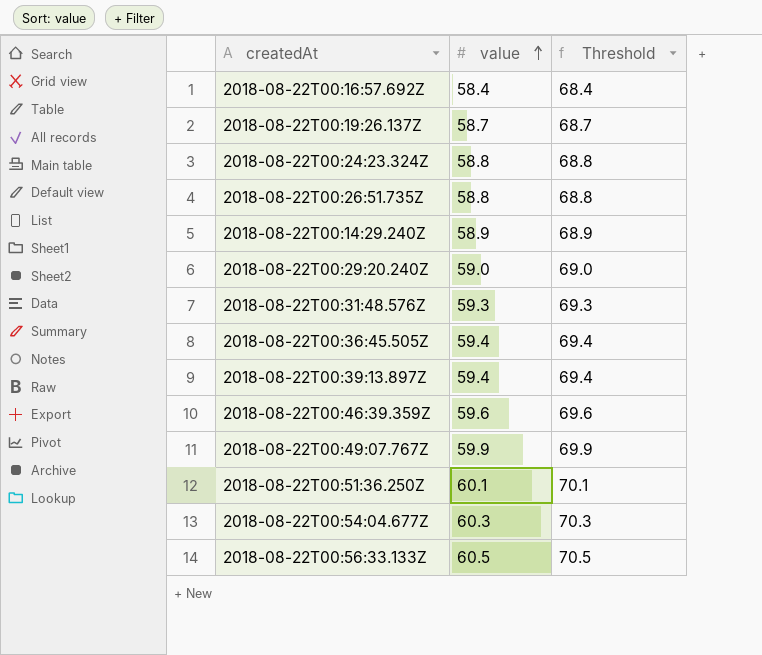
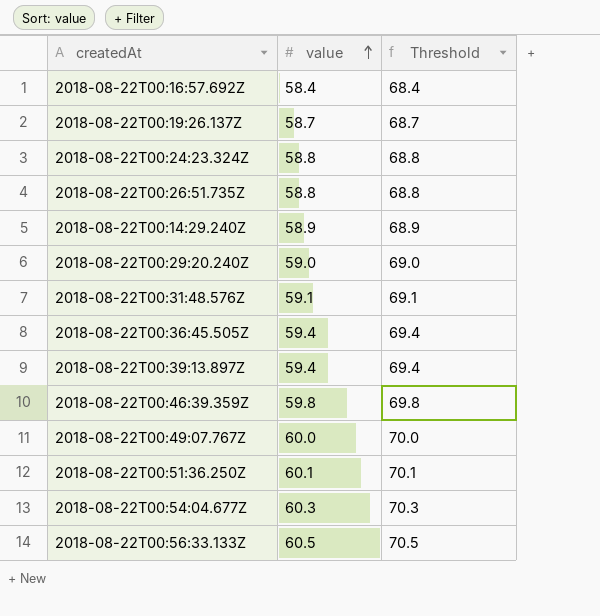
2018-08-22T00:31:48.576Z | value: 59.3 -> 59.1
2018-08-22T00:31:48.576Z | Threshold: 69.3 -> 69.1
2018-08-22T00:46:39.359Z | value: 59.6 -> 59.8
2018-08-22T00:46:39.359Z | Threshold: 69.6 -> 69.8
2018-08-22T00:49:07.767Z | value: 59.9 -> 60.0
2018-08-22T00:49:07.767Z | Threshold: 69.9 -> 70.0

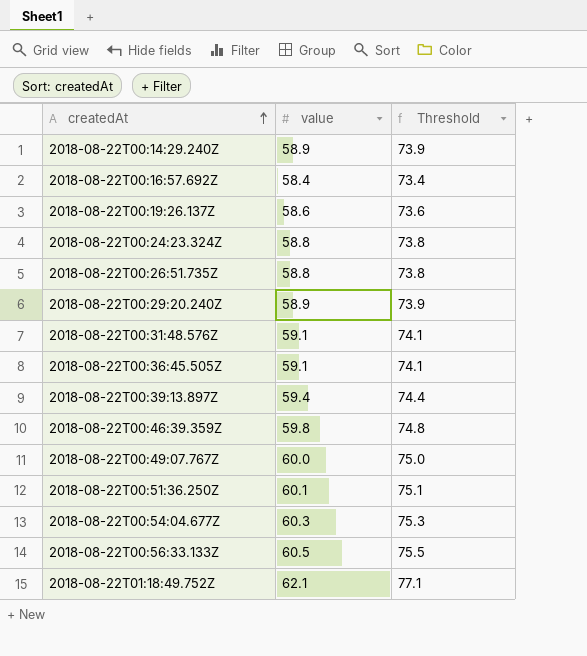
row order: value ascending -> createdAt ascending
column Threshold | formula: [value] + 10 -> [value] + 15
2018-08-22T00:19:26.137Z | value: 58.7 -> 58.6
2018-08-22T00:29:20.240Z | value: 59.0 -> 58.9
2018-08-22T00:36:45.505Z | value: 59.4 -> 59.1
row 2018-08-22T01:18:49.752Z: none -> 62.1 | 77.1

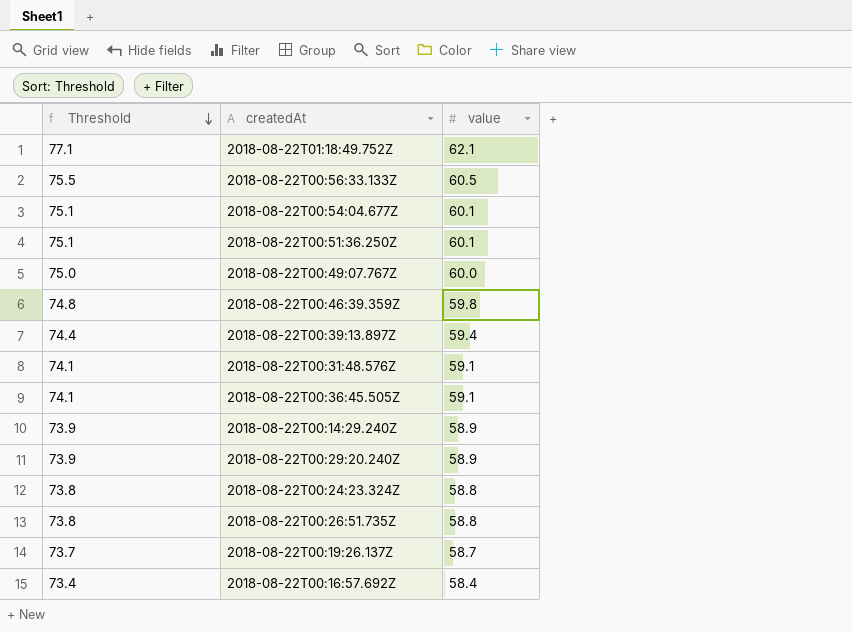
row order: createdAt ascending -> Threshold descending
column Threshold | position: 3 -> 1
2018-08-22T00:54:04.677Z | Threshold: 75.3 -> 75.1
2018-08-22T00:54:04.677Z | value: 60.3 -> 60.1
2018-08-22T00:19:26.137Z | Threshold: 73.6 -> 73.7
2018-08-22T00:19:26.137Z | value: 58.6 -> 58.7

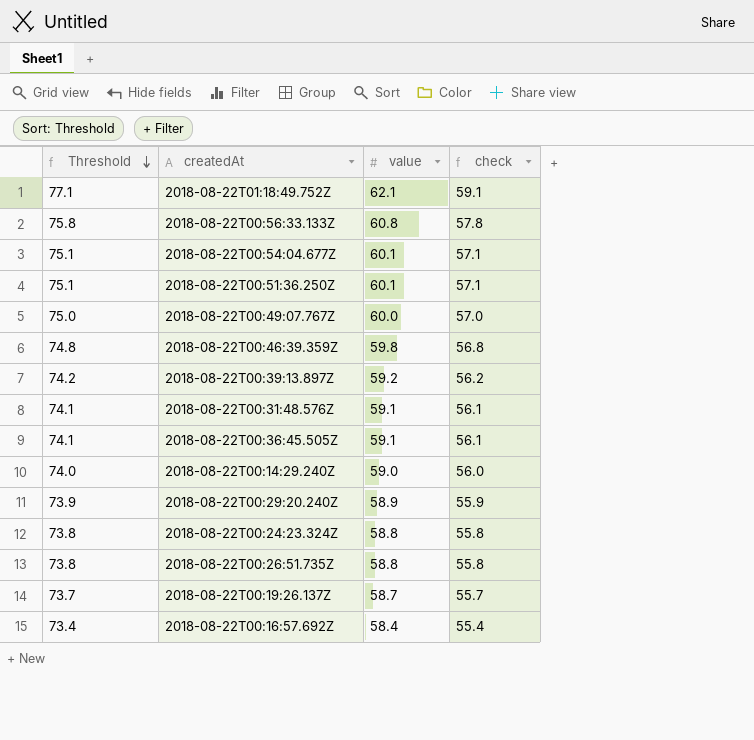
column check | formula: none -> [value] - 3
2018-08-22T00:56:33.133Z | Threshold: 75.5 -> 75.8
2018-08-22T00:56:33.133Z | value: 60.5 -> 60.8
2018-08-22T00:39:13.897Z | Threshold: 74.4 -> 74.2
2018-08-22T00:39:13.897Z | value: 59.4 -> 59.2
2018-08-22T00:14:29.240Z | Threshold: 73.9 -> 74.0
2018-08-22T00:14:29.240Z | value: 58.9 -> 59.0

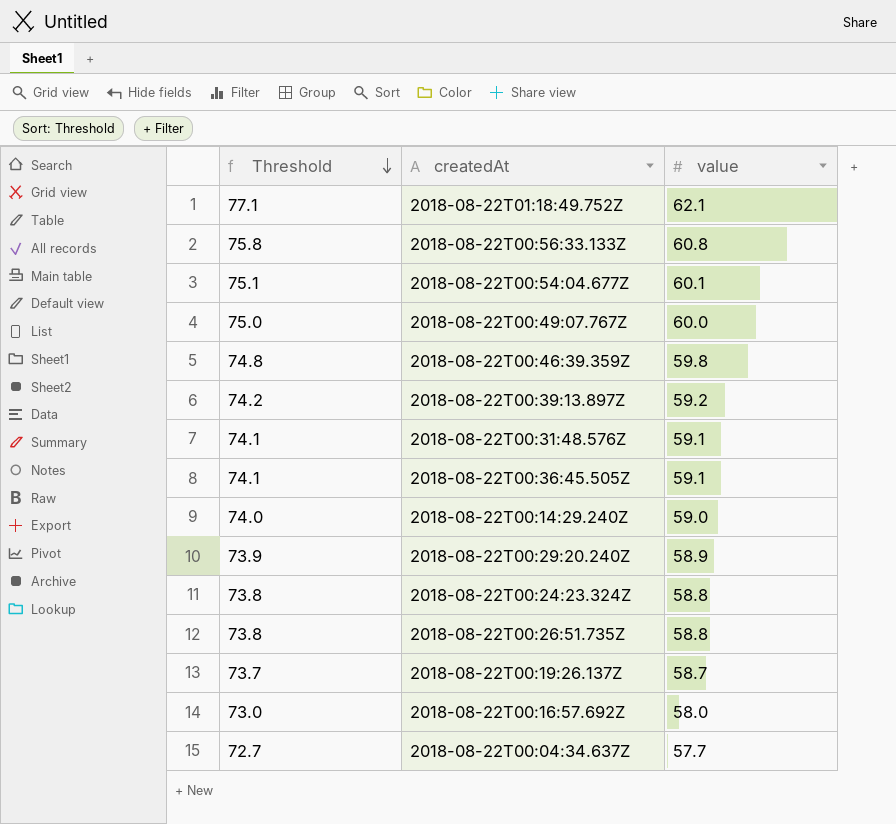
column check | formula: [value] - 3 -> none
row 2018-08-22T00:51:36.250Z: 75.1 | 60.1 | 57.1 -> none
2018-08-22T00:16:57.692Z | Threshold: 73.4 -> 73.0
2018-08-22T00:16:57.692Z | value: 58.4 -> 58.0
row 2018-08-22T00:04:34.637Z: none -> 72.7 | 57.7

